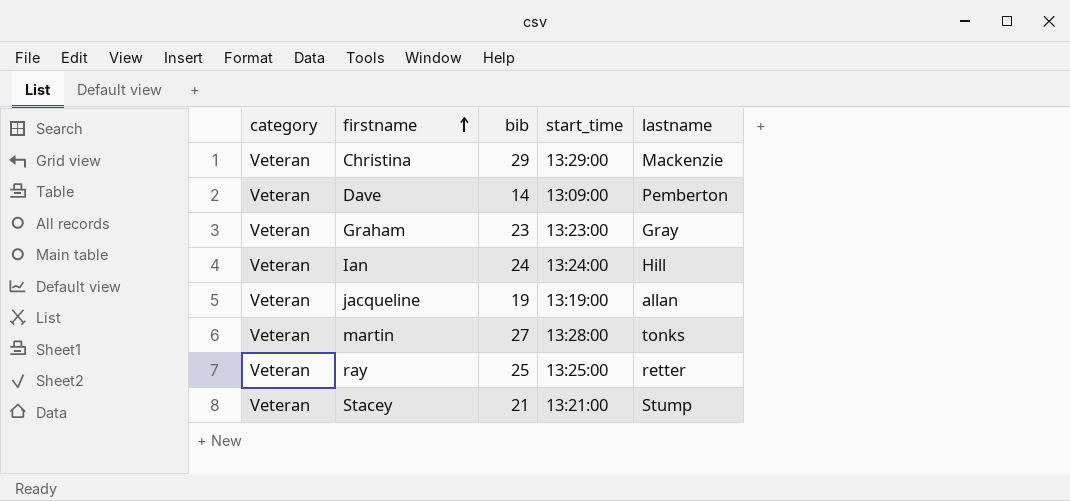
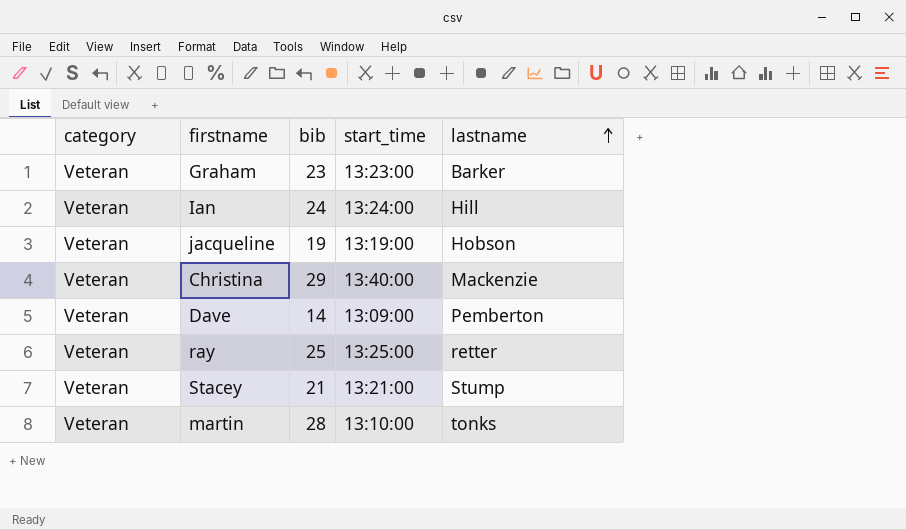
row order: firstname ascending -> lastname ascending
Graham | lastname: Gray -> Barker
jacqueline | lastname: allan -> Hobson
Christina | start_time: 13:29:00 -> 13:40:00
martin | bib: 27 -> 28
martin | start_time: 13:28:00 -> 13:10:00

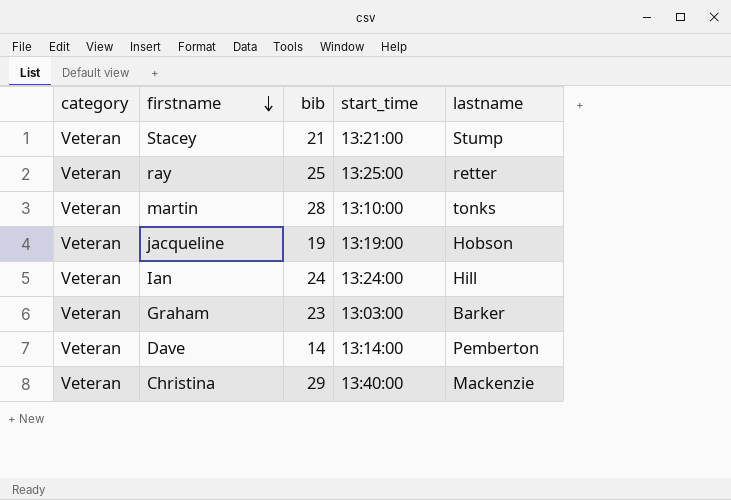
row order: lastname ascending -> firstname descending
Graham | start_time: 13:23:00 -> 13:03:00
Dave | start_time: 13:09:00 -> 13:14:00

